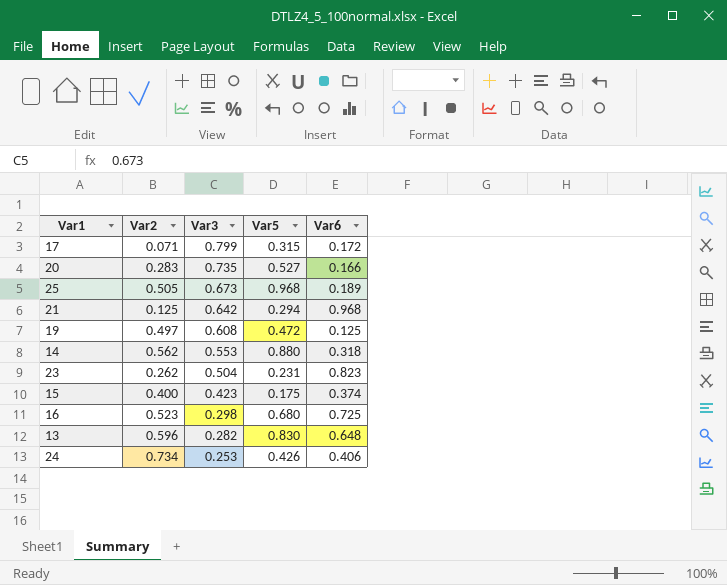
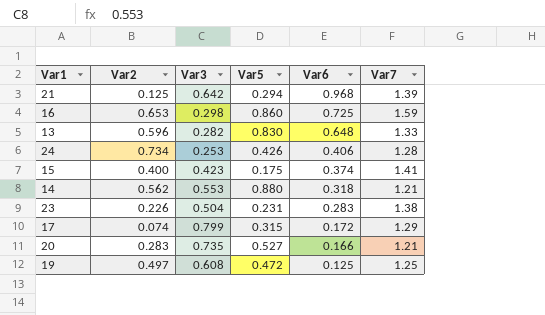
row order: Var3 descending -> Var6 descending
column Var7 | position: none -> 6
row 25: 0.505 | 0.673 | 0.968 | 0.189 -> none
16 | Var2: 0.523 -> 0.653
16 | Var5: 0.680 -> 0.860
23 | Var2: 0.262 -> 0.226
23 | Var6: 0.823 -> 0.283
17 | Var2: 0.071 -> 0.074

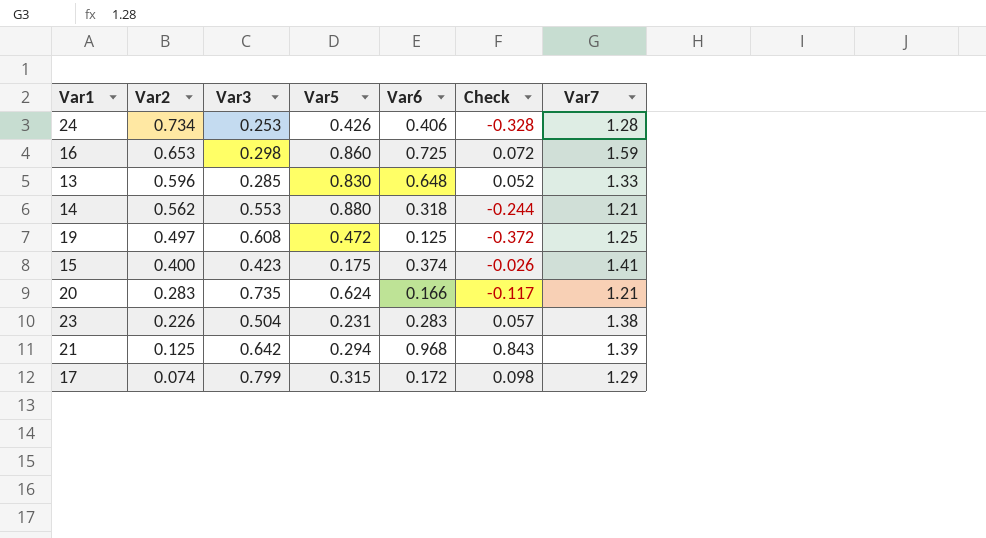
row order: Var6 descending -> Var2 descending
column Check | formula: none -> [Var6] - [Var2]
13 | Var3: 0.282 -> 0.285
20 | Var5: 0.527 -> 0.624

